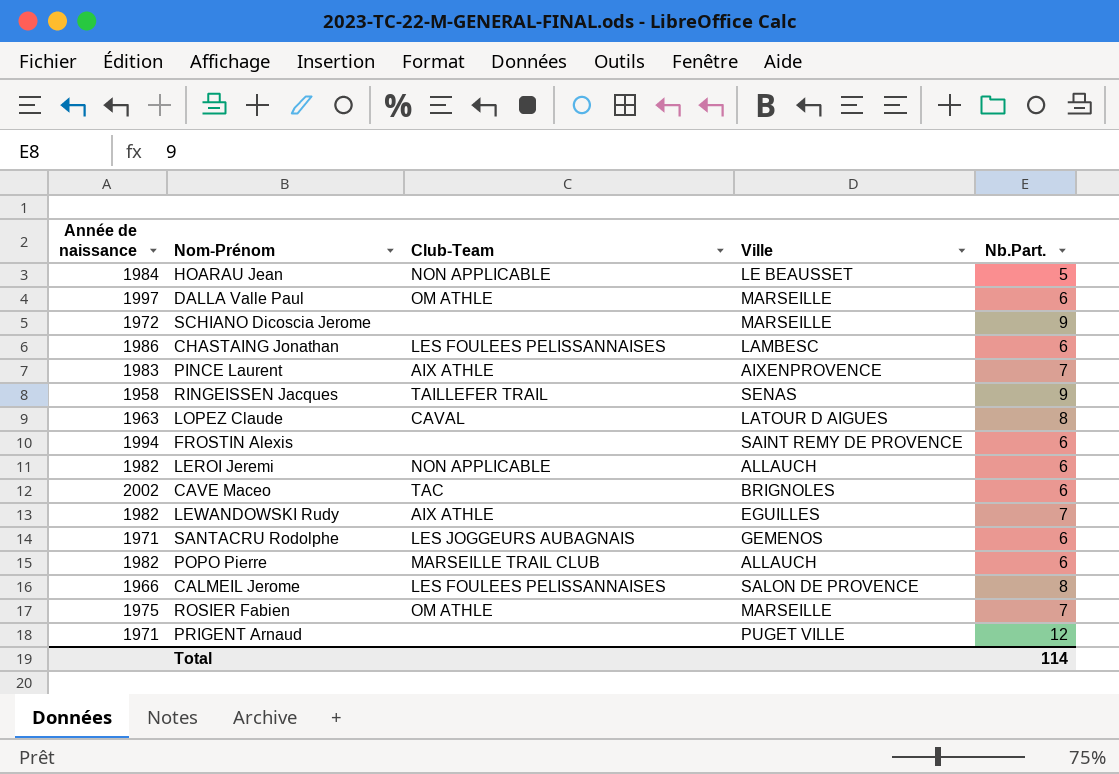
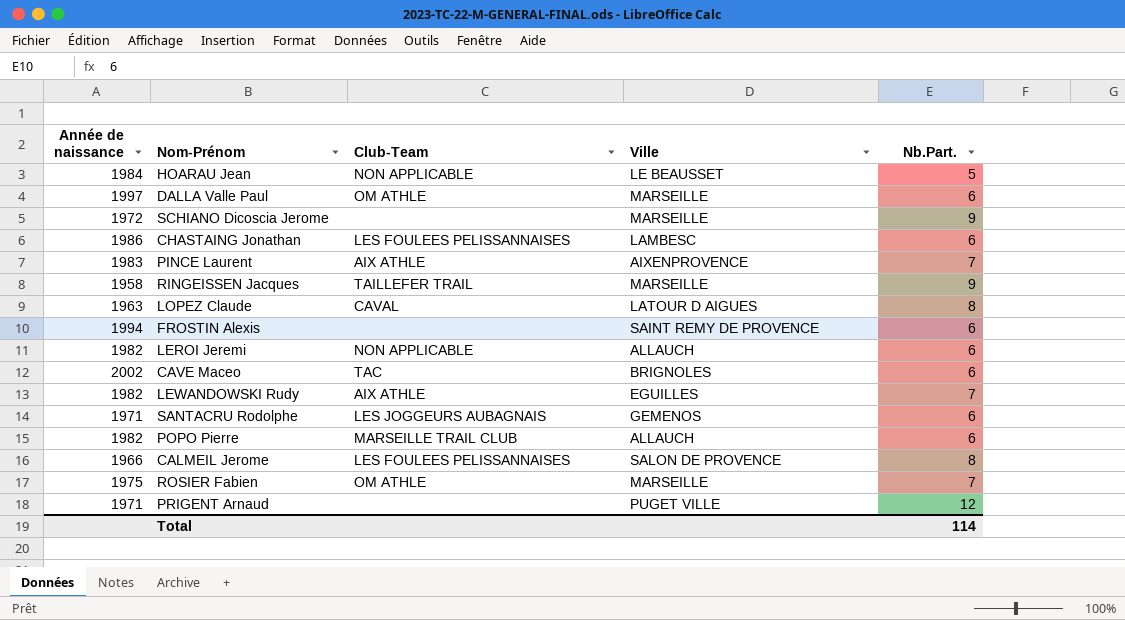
RINGEISSEN Jacques | Ville: SENAS -> MARSEILLE

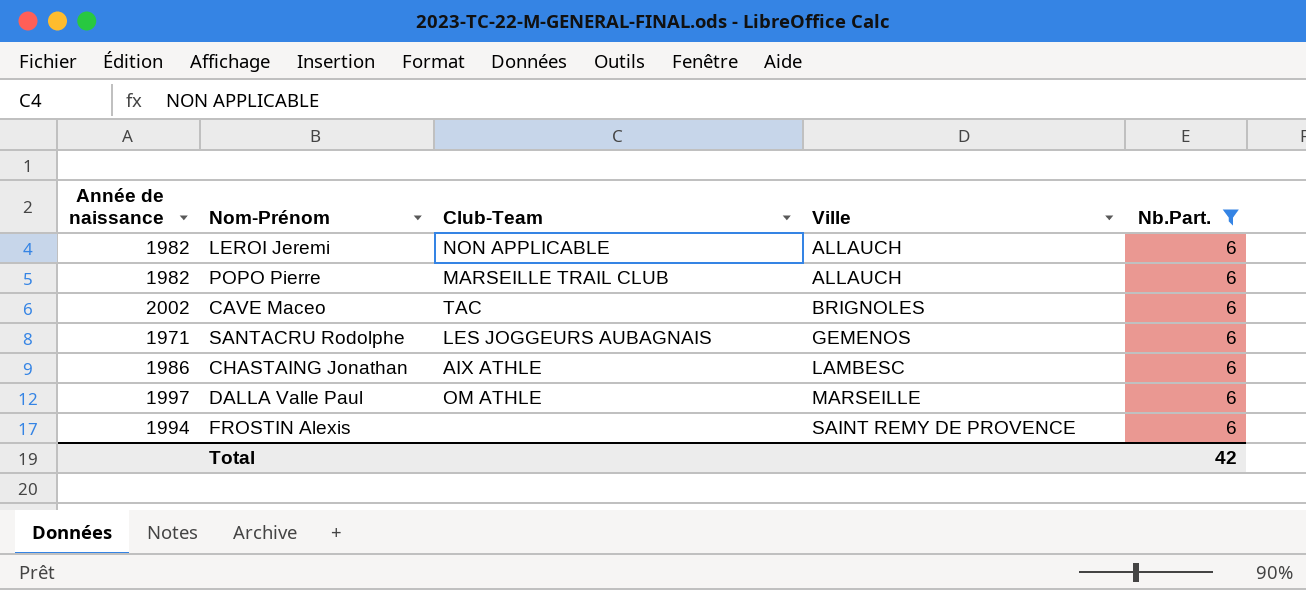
filter: none -> Nb.Part. = 6
row order: none -> Ville ascending
CHASTAING Jonathan | Club-Team: LES FOULEES PELISSANNAISES -> AIX ATHLE
Total | Nb.Part.: 114 -> 42

